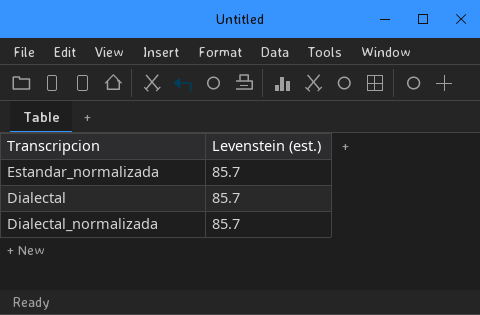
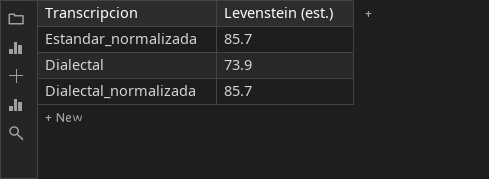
Dialectal | Levenstein (est.): 85.7 -> 73.9

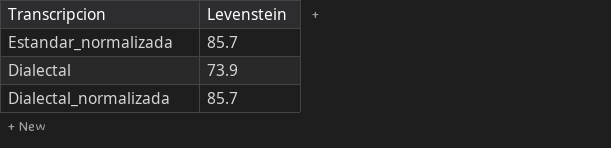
column name: Levenstein (est.) -> Levenstein

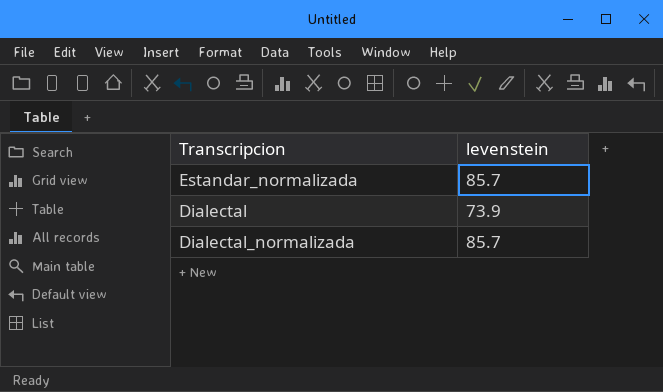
column name: Levenstein -> levenstein

